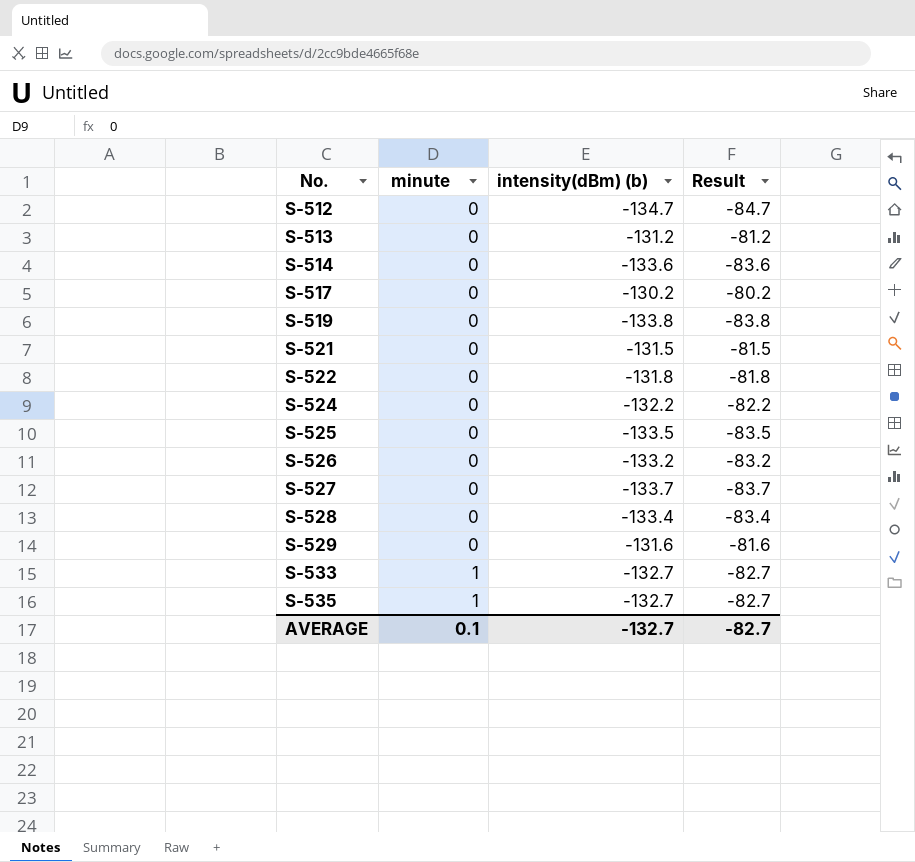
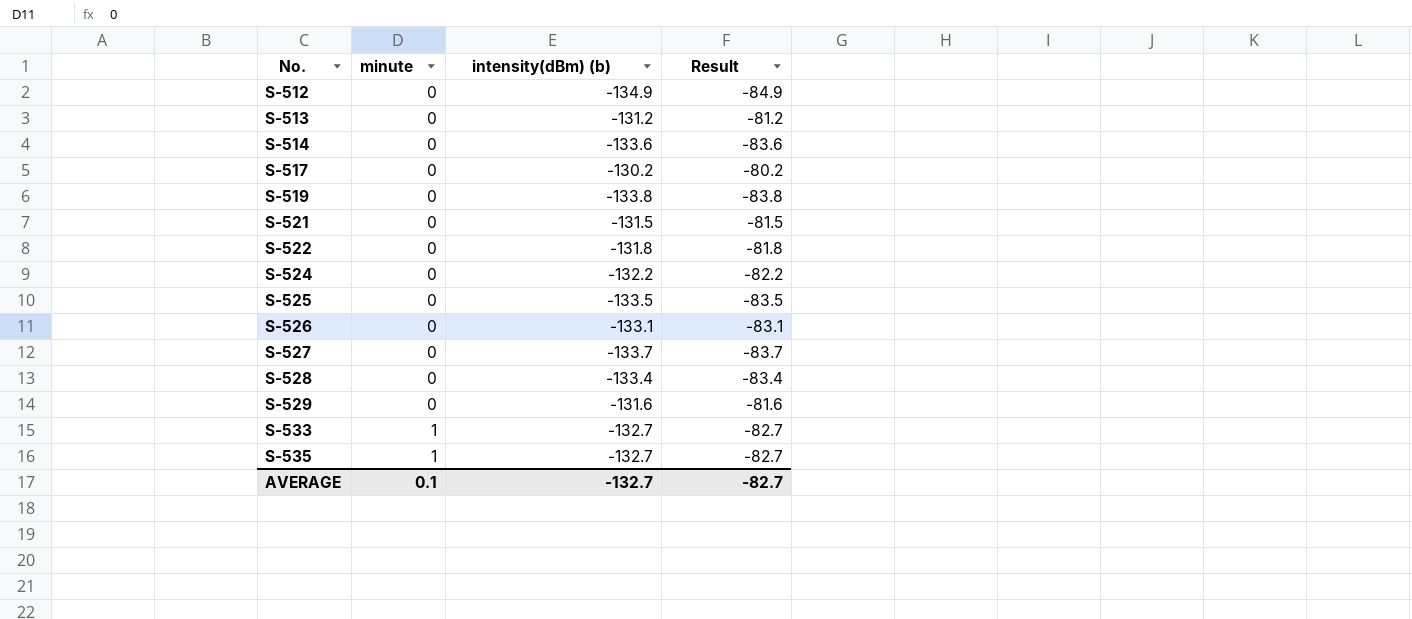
S-512 | intensity(dBm) (b): -134.7 -> -134.9
S-512 | Result: -84.7 -> -84.9
S-526 | intensity(dBm) (b): -133.2 -> -133.1
S-526 | Result: -83.2 -> -83.1

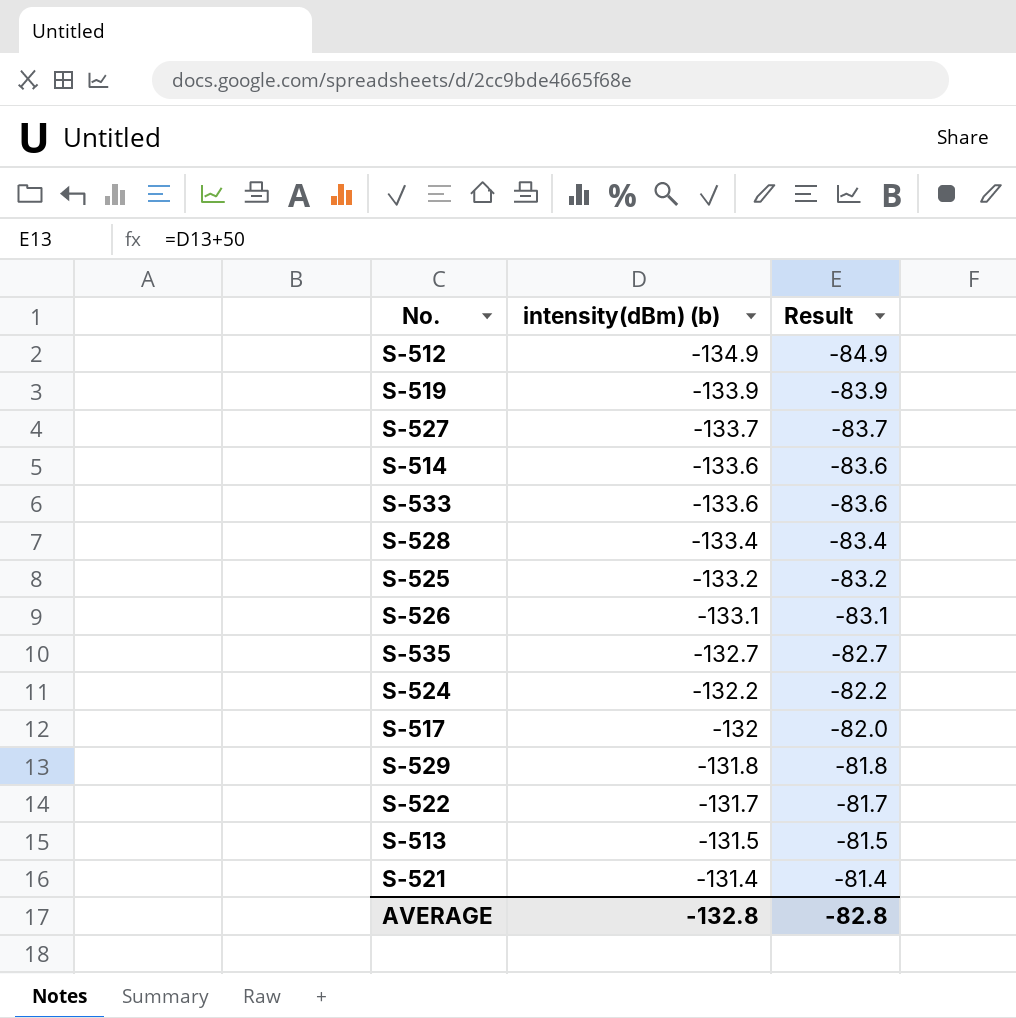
row order: No. ascending -> intensity(dBm) (b) ascending
column minute | position: 2 -> none
S-519 | intensity(dBm) (b): -133.8 -> -133.9
S-519 | Result: -83.8 -> -83.9
S-533 | intensity(dBm) (b): -132.7 -> -133.6
S-533 | Result: -82.7 -> -83.6
S-525 | intensity(dBm) (b): -133.5 -> -133.2
S-525 | Result: -83.5 -> -83.2
S-517 | intensity(dBm) (b): -130.2 -> -132
S-517 | Result: -80.2 -> -82.0
S-529 | intensity(dBm) (b): -131.6 -> -131.8
S-529 | Result: -81.6 -> -81.8
S-522 | intensity(dBm) (b): -131.8 -> -131.7
S-522 | Result: -81.8 -> -81.7
S-513 | intensity(dBm) (b): -131.2 -> -131.5
S-513 | Result: -81.2 -> -81.5
S-521 | intensity(dBm) (b): -131.5 -> -131.4
S-521 | Result: -81.5 -> -81.4
AVERAGE | intensity(dBm) (b): -132.7 -> -132.8
AVERAGE | Result: -82.7 -> -82.8

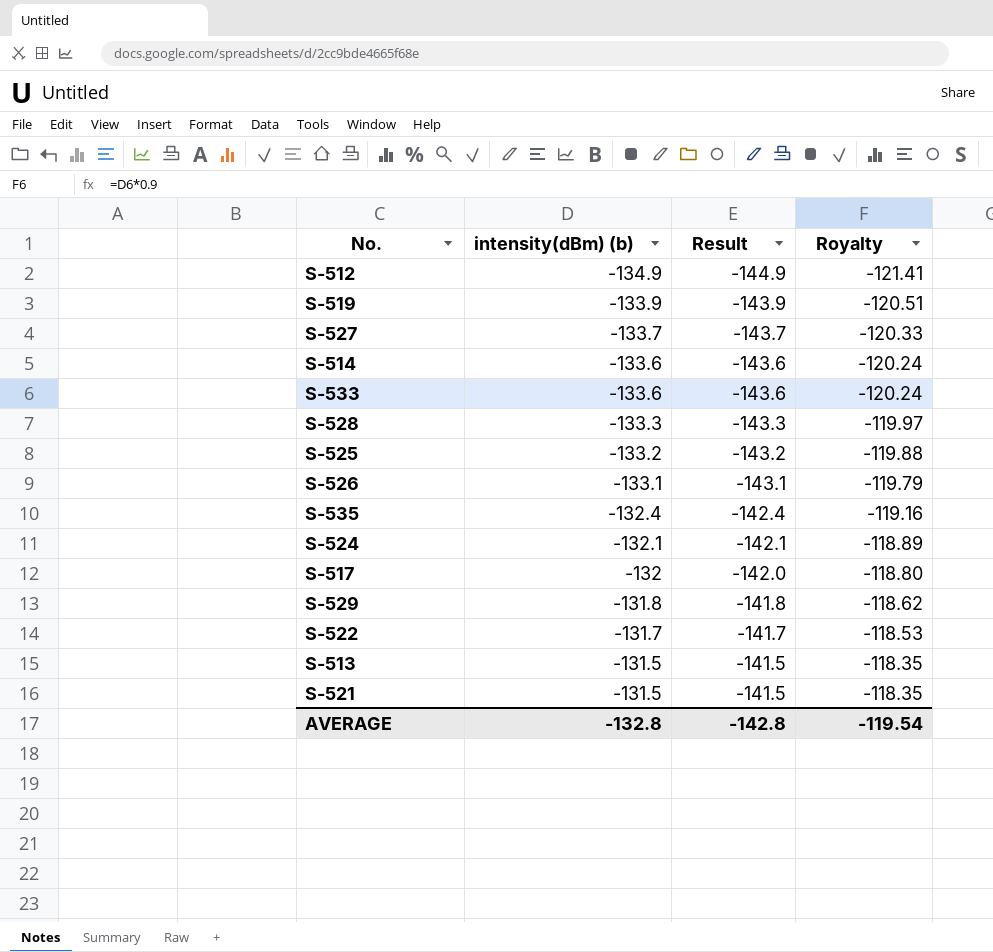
column Result | formula: [intensity(dBm) (b)] + 50 -> [intensity(dBm) (b)] - 10
column Royalty | formula: none -> [intensity(dBm) (b)] * 0.9
S-528 | intensity(dBm) (b): -133.4 -> -133.3
S-535 | intensity(dBm) (b): -132.7 -> -132.4
S-524 | intensity(dBm) (b): -132.2 -> -132.1
S-521 | intensity(dBm) (b): -131.4 -> -131.5
AVERAGE | Result: -82.8 -> -142.8

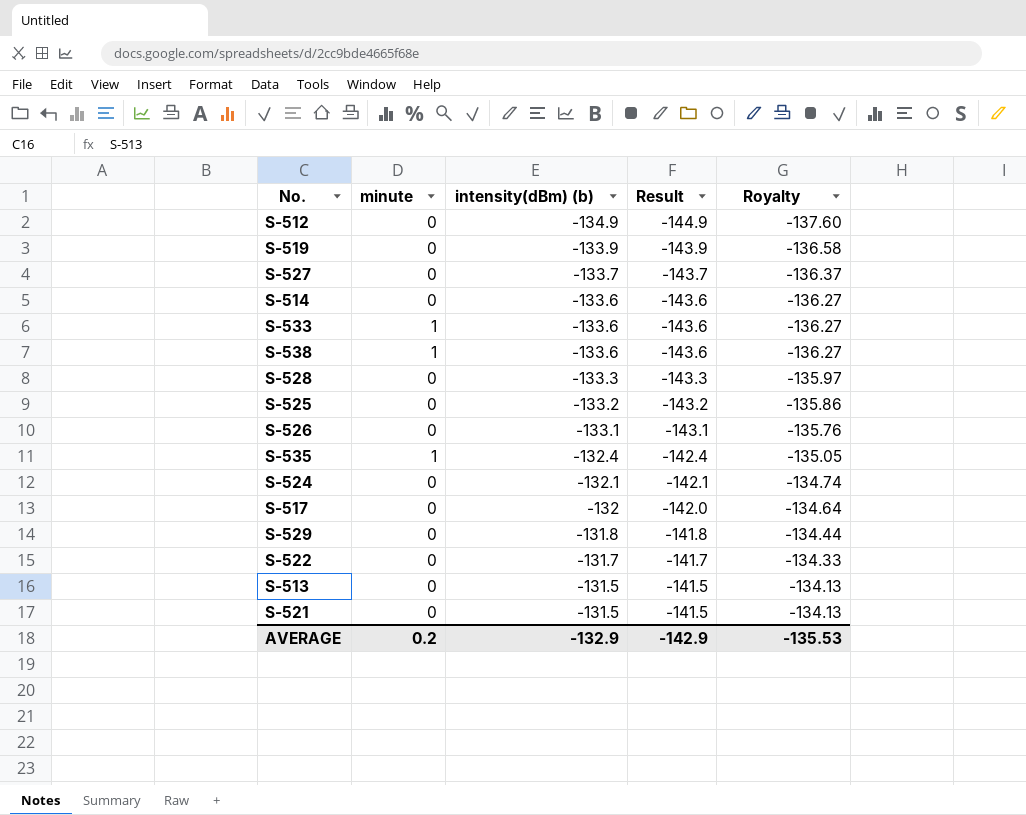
column minute | position: none -> 2
column Royalty | formula: [intensity(dBm) (b)] * 0.9 -> [intensity(dBm) (b)] * 1.02
row S-538: none -> 1 | -133.6 | -143.6 | -136.27
AVERAGE | intensity(dBm) (b): -132.8 -> -132.9
AVERAGE | Result: -142.8 -> -142.9
AVERAGE | Royalty: -119.54 -> -135.53

